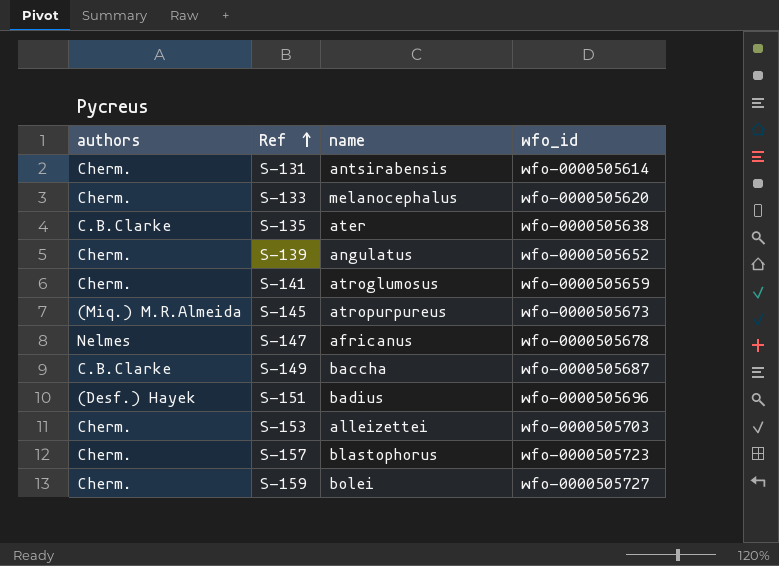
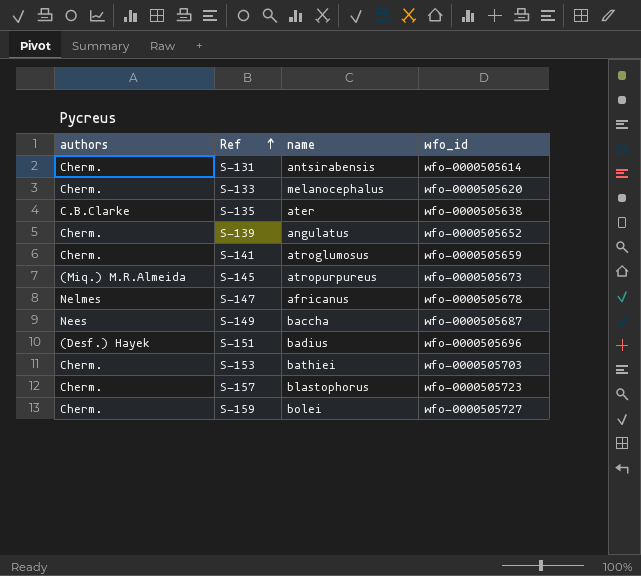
S-149 | authors: C.B.Clarke -> Nees
S-153 | name: alleizettei -> bathiei

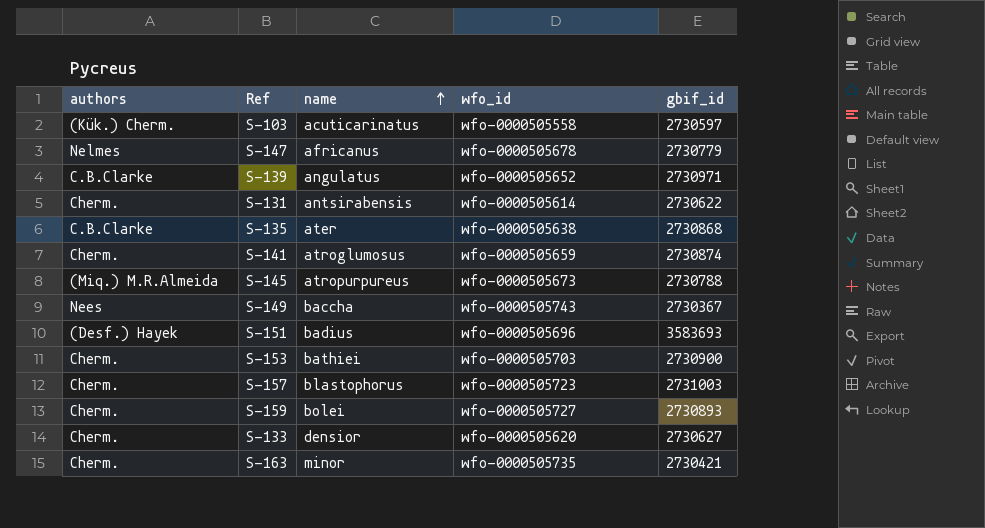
row order: Ref ascending -> name ascending
column gbif_id | position: none -> 5
row S-103: none -> (Kük.) Cherm. | acuticarinatus | wfo-0000505558 | 2730597
S-139 | authors: Cherm. -> C.B.Clarke
S-149 | wfo_id: wfo-0000505687 -> wfo-0000505743
S-133 | name: melanocephalus -> densior
row S-163: none -> Cherm. | minor | wfo-0000505735 | 2730421

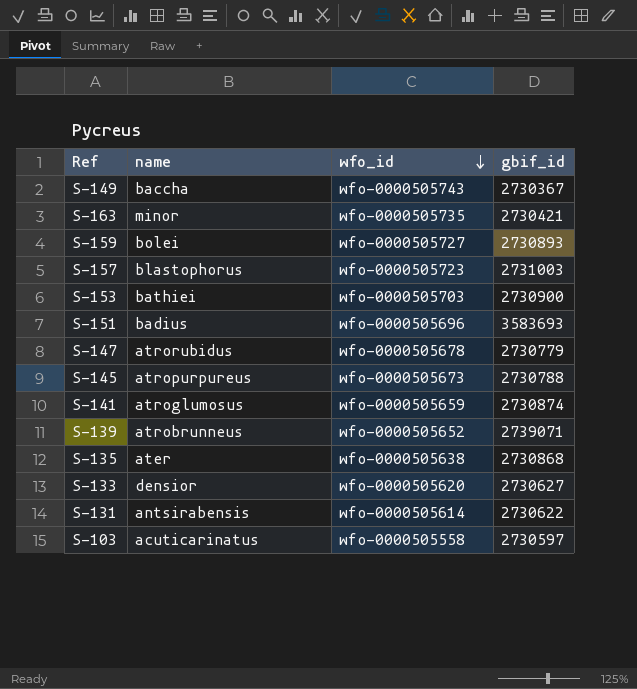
row order: name ascending -> wfo_id descending
column authors | position: 1 -> none
S-147 | name: africanus -> atrorubidus
S-139 | name: angulatus -> atrobrunneus
S-139 | gbif_id: 2730971 -> 2739071

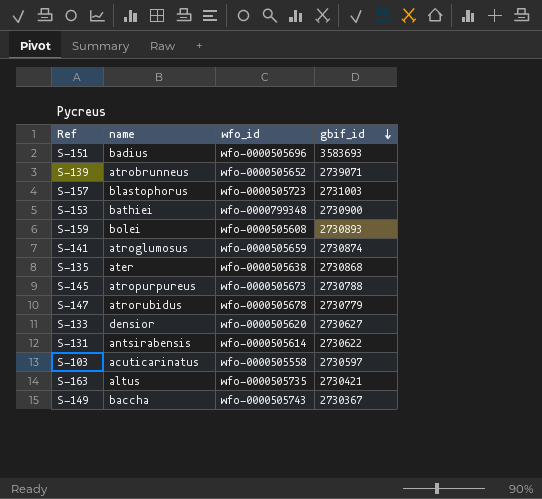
row order: wfo_id descending -> gbif_id descending
S-153 | wfo_id: wfo-0000505703 -> wfo-0000799348
S-159 | wfo_id: wfo-0000505727 -> wfo-0000505608
S-163 | name: minor -> altus

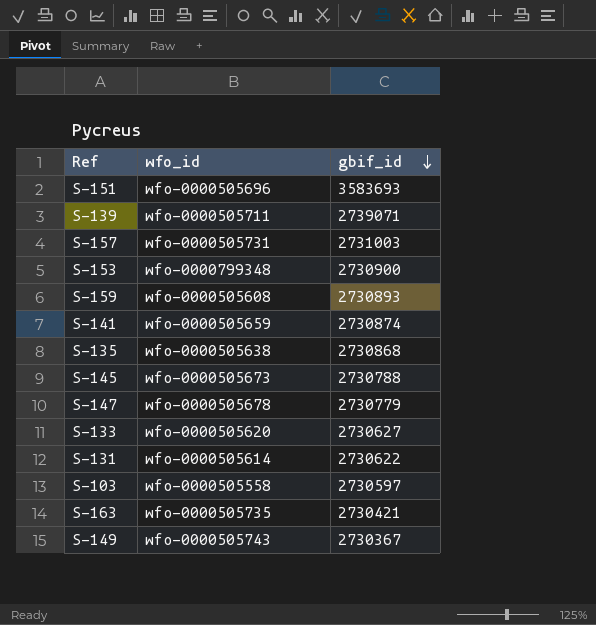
column name | position: 2 -> none
S-139 | wfo_id: wfo-0000505652 -> wfo-0000505711
S-157 | wfo_id: wfo-0000505723 -> wfo-0000505731

